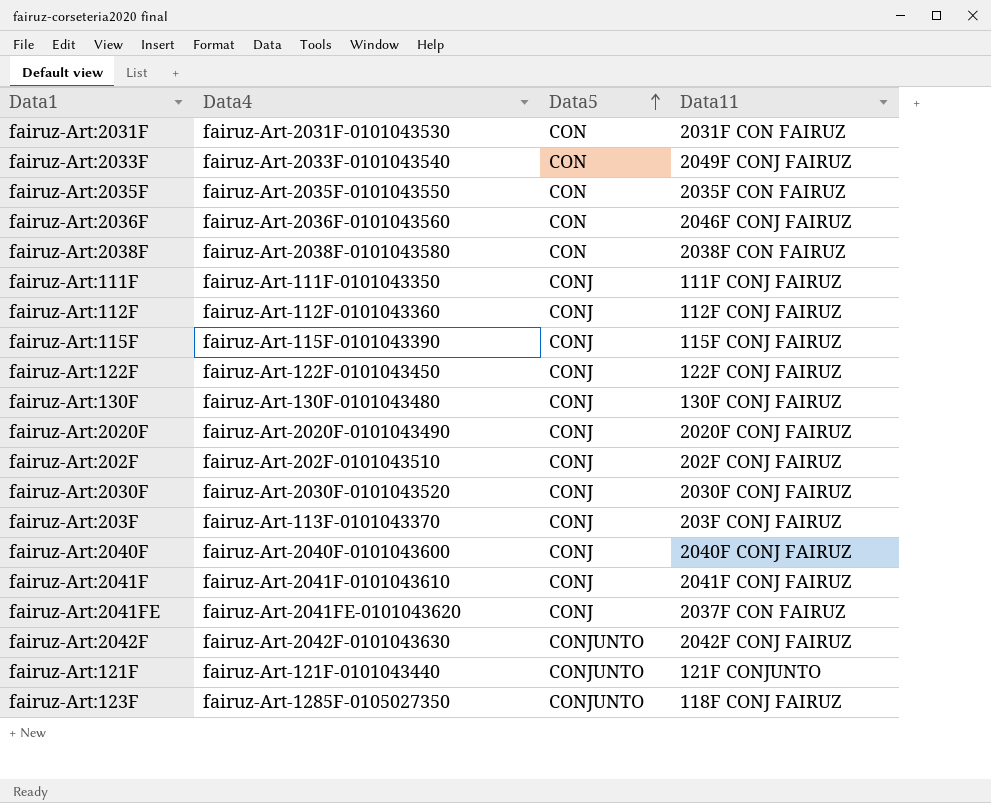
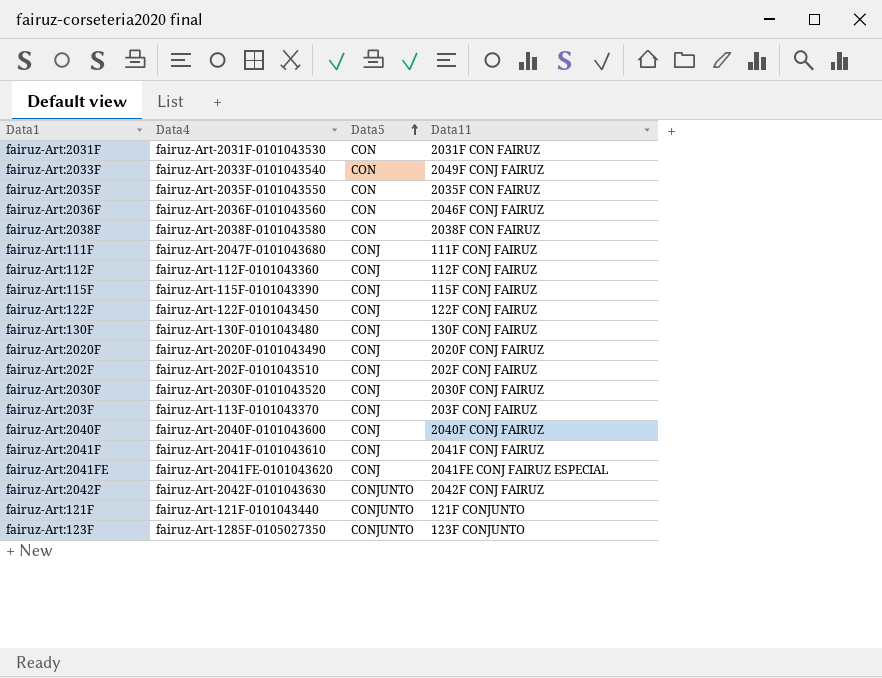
fairuz-Art:111F | Data4: fairuz-Art-111F-0101043350 -> fairuz-Art-2047F-0101043680
fairuz-Art:2041FE | Data11: 2037F CON FAIRUZ -> 2041FE CONJ FAIRUZ ESPECIAL
fairuz-Art:123F | Data11: 118F CONJ FAIRUZ -> 123F CONJUNTO

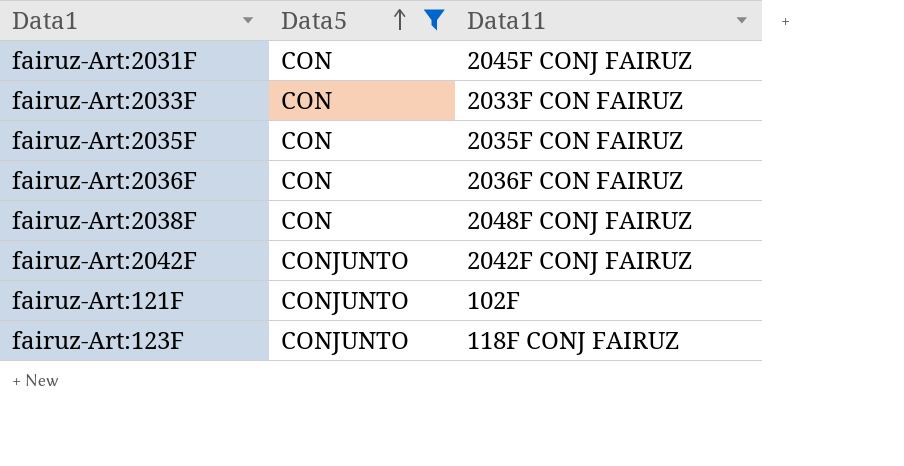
filter: none -> Data5 != CONJ
column Data4 | position: 2 -> none
fairuz-Art:2031F | Data11: 2031F CON FAIRUZ -> 2045F CONJ FAIRUZ
fairuz-Art:2033F | Data11: 2049F CONJ FAIRUZ -> 2033F CON FAIRUZ
fairuz-Art:2036F | Data11: 2046F CONJ FAIRUZ -> 2036F CON FAIRUZ
fairuz-Art:2038F | Data11: 2038F CON FAIRUZ -> 2048F CONJ FAIRUZ
fairuz-Art:121F | Data11: 121F CONJUNTO -> 102F
fairuz-Art:123F | Data11: 123F CONJUNTO -> 118F CONJ FAIRUZ

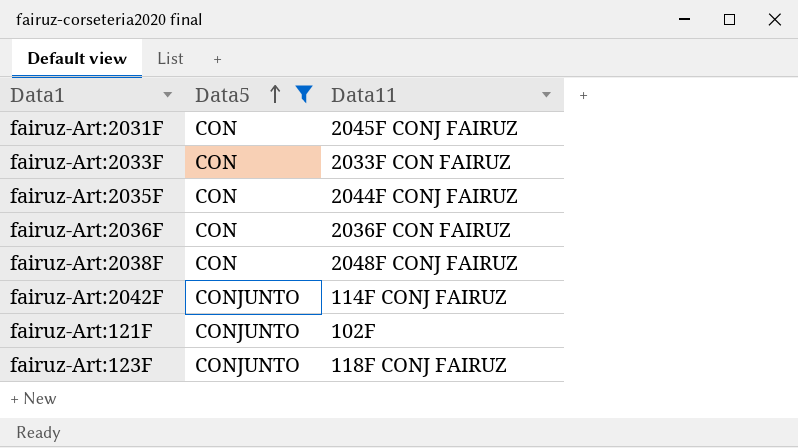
fairuz-Art:2035F | Data11: 2035F CON FAIRUZ -> 2044F CONJ FAIRUZ
fairuz-Art:2042F | Data11: 2042F CONJ FAIRUZ -> 114F CONJ FAIRUZ

